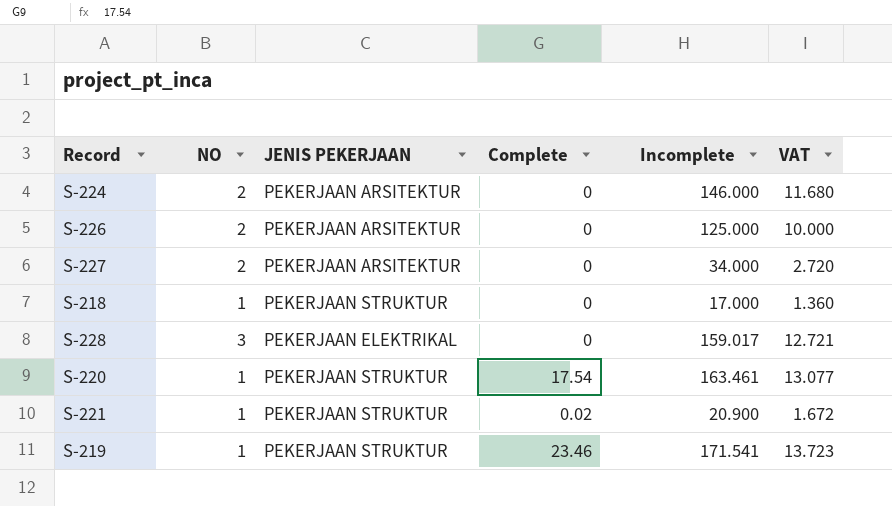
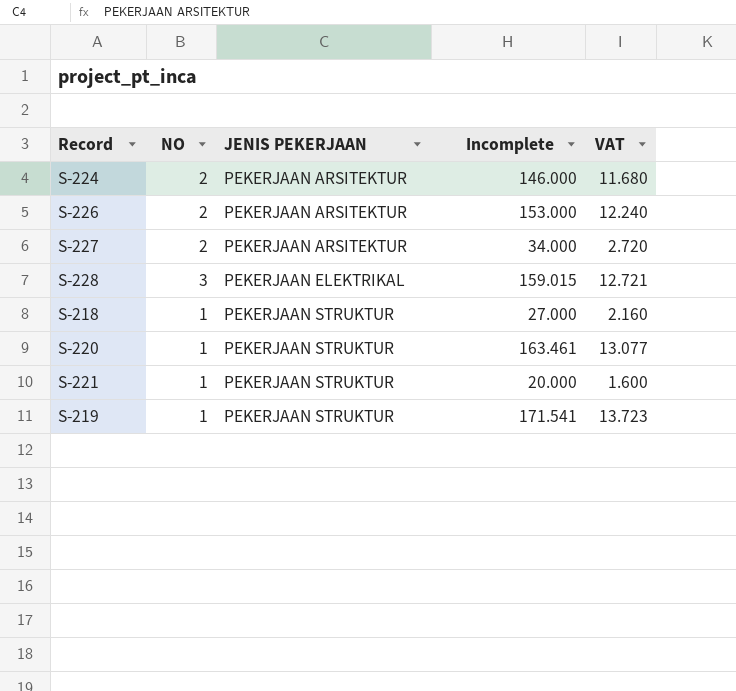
row order: none -> JENIS PEKERJAAN ascending
column Complete | position: 4 -> none
S-226 | Incomplete: 125.000 -> 153.000
S-226 | VAT: 10.000 -> 12.240
S-228 | Incomplete: 159.017 -> 159.015
S-218 | Incomplete: 17.000 -> 27.000
S-218 | VAT: 1.360 -> 2.160
S-221 | Incomplete: 20.900 -> 20.000
S-221 | VAT: 1.672 -> 1.600

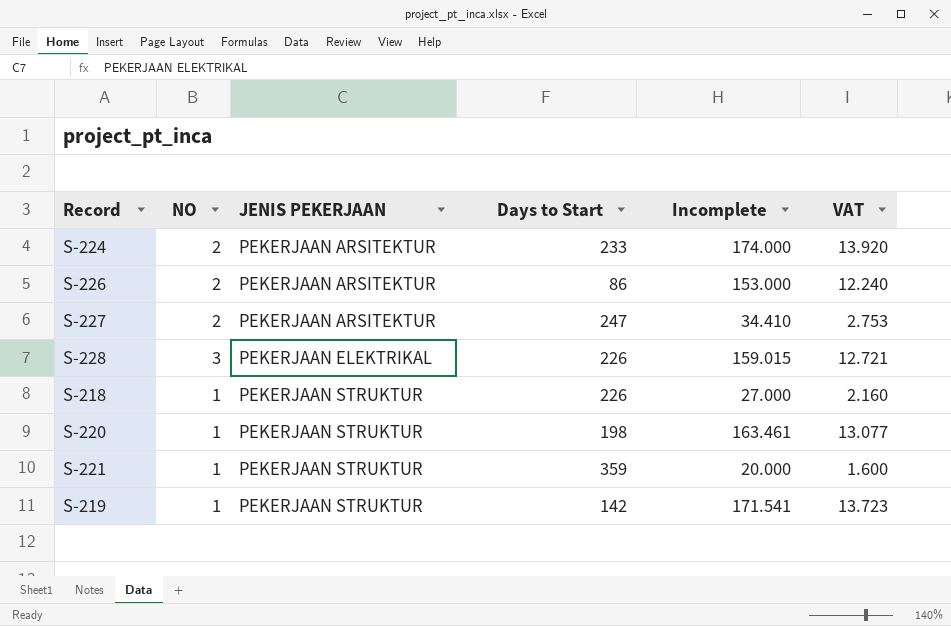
column Days to Start | position: none -> 4
S-224 | Incomplete: 146.000 -> 174.000
S-224 | VAT: 11.680 -> 13.920
S-227 | Incomplete: 34.000 -> 34.410
S-227 | VAT: 2.720 -> 2.753

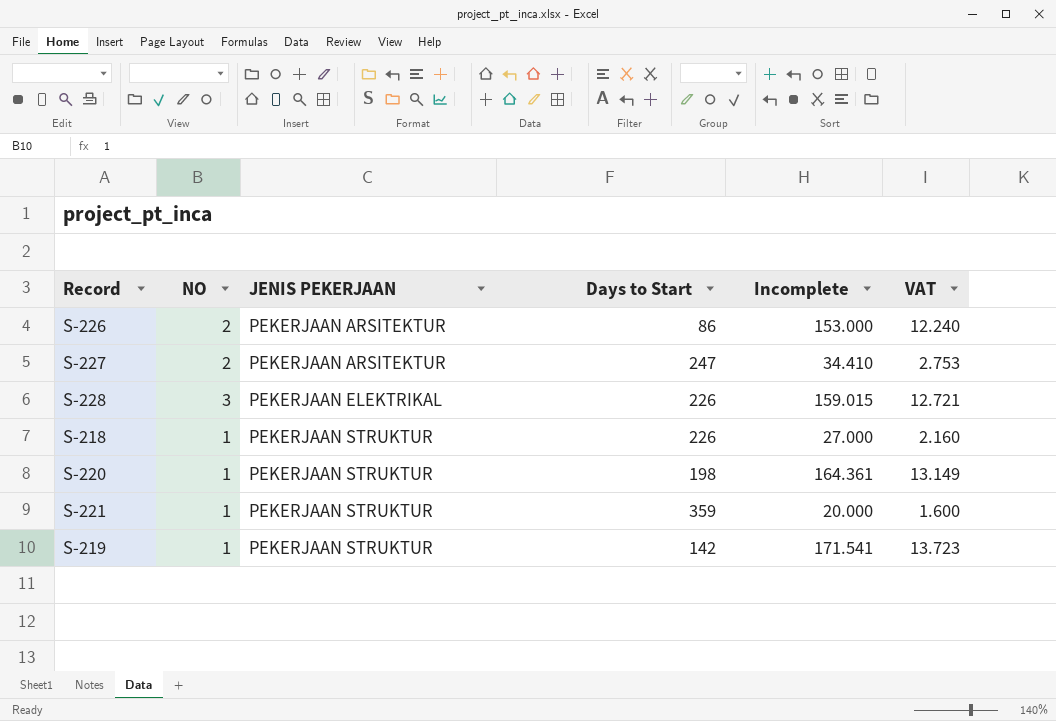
row S-224: 2 | PEKERJAAN ARSITEKTUR | 233 | 174.000 | 13.920 -> none
S-220 | Incomplete: 163.461 -> 164.361
S-220 | VAT: 13.077 -> 13.149

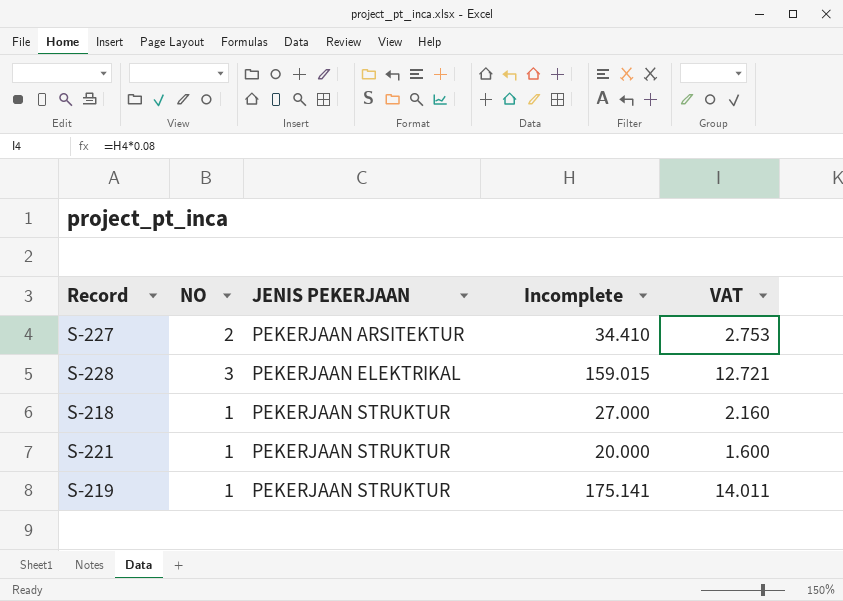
column Days to Start | position: 4 -> none
row S-226: 2 | PEKERJAAN ARSITEKTUR | 86 | 153.000 | 12.240 -> none
row S-220: 1 | PEKERJAAN STRUKTUR | 198 | 164.361 | 13.149 -> none
S-219 | Incomplete: 171.541 -> 175.141
S-219 | VAT: 13.723 -> 14.011

